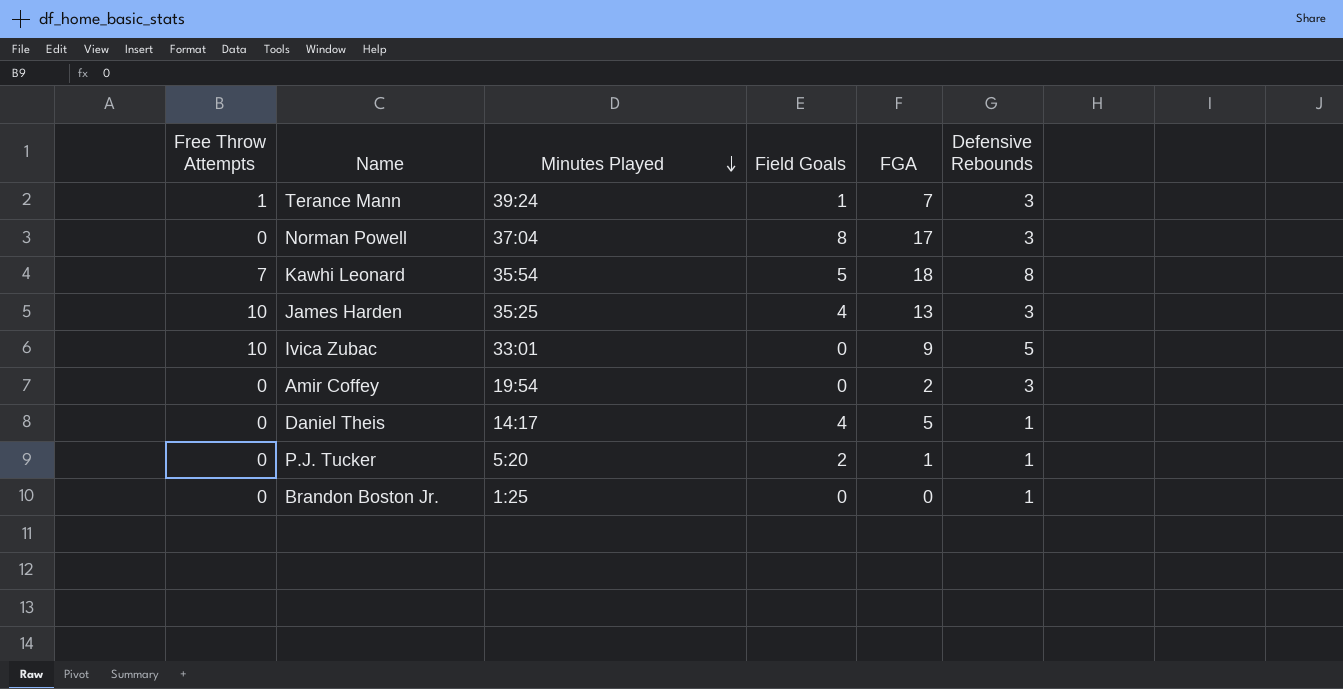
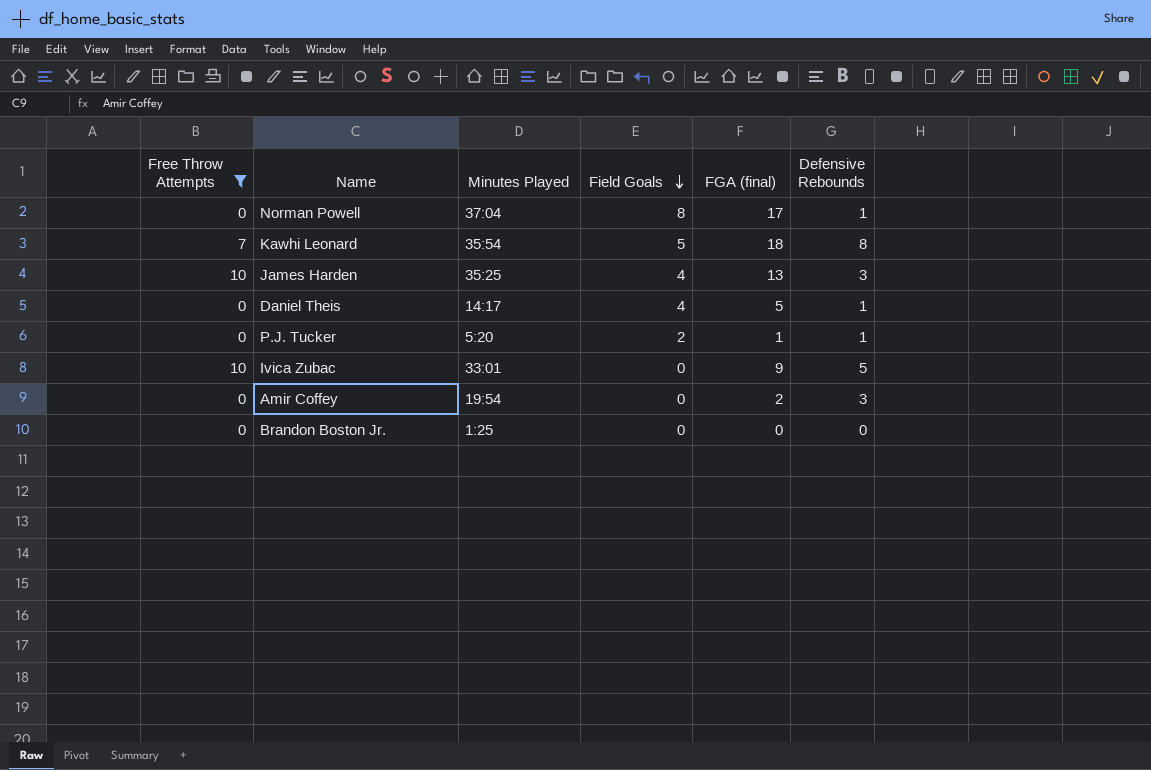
filter: none -> Free Throw Attempts != 1
row order: Minutes Played descending -> Field Goals descending
column name: FGA -> FGA (final)
Norman Powell | Defensive Rebounds: 3 -> 1
Brandon Boston Jr. | Defensive Rebounds: 1 -> 0

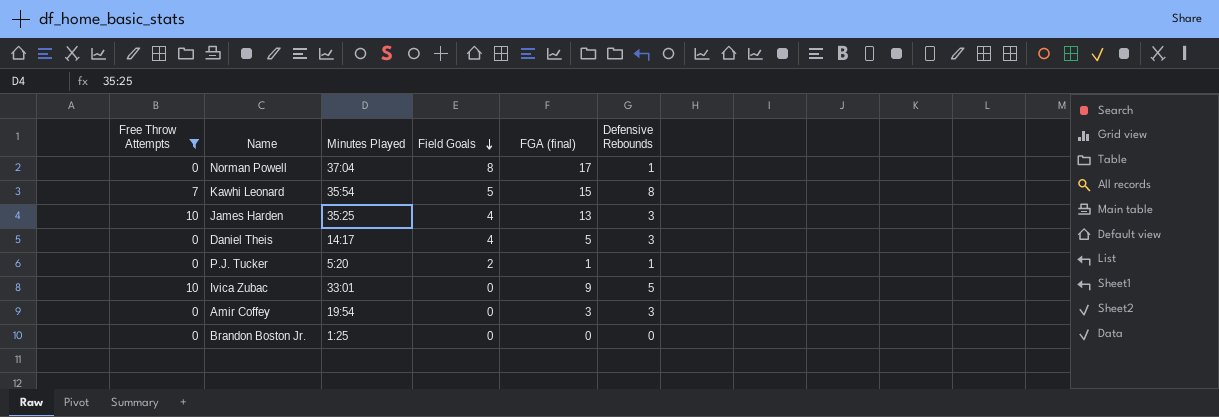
Kawhi Leonard | FGA (final): 18 -> 15
Daniel Theis | Defensive Rebounds: 1 -> 3
Amir Coffey | FGA (final): 2 -> 3

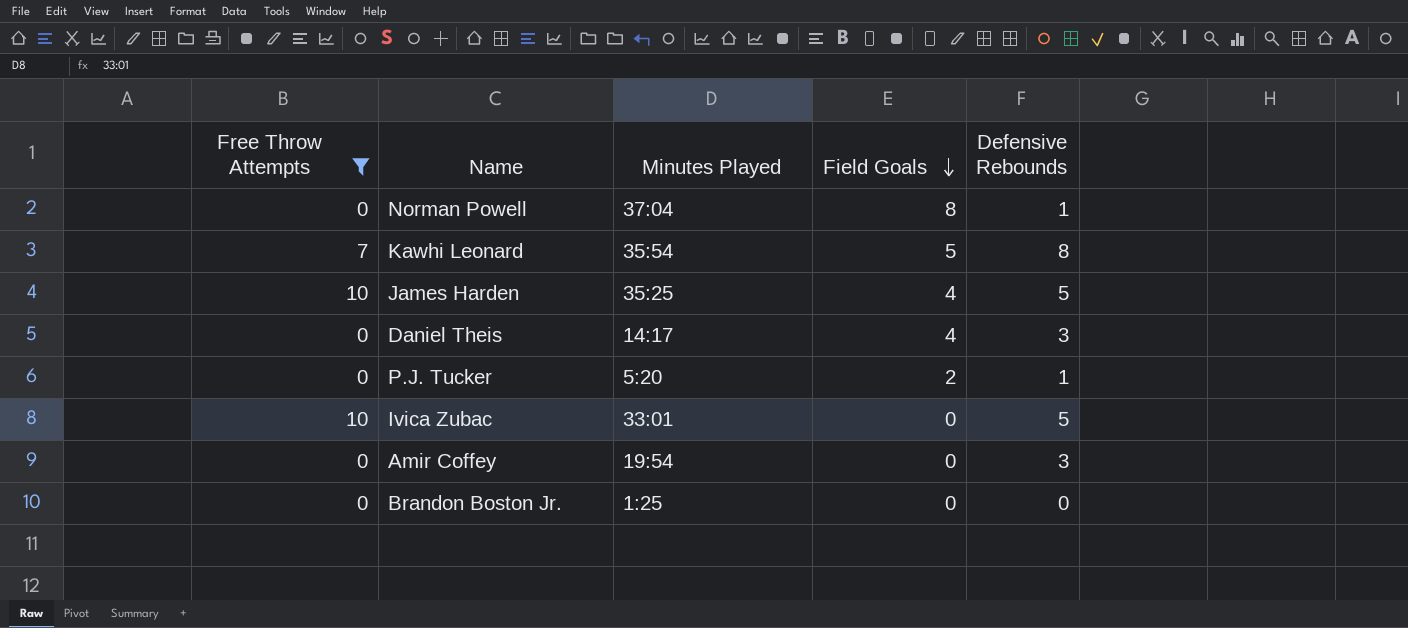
column FGA (final) | position: 5 -> none
James Harden | Defensive Rebounds: 3 -> 5

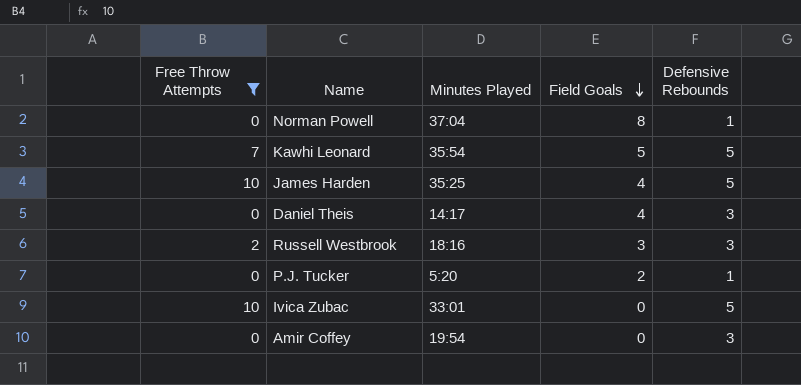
row Brandon Boston Jr.: 0 | 1:25 | 0 | 0 -> none
Kawhi Leonard | Defensive Rebounds: 8 -> 5
row Russell Westbrook: none -> 2 | 18:16 | 3 | 3

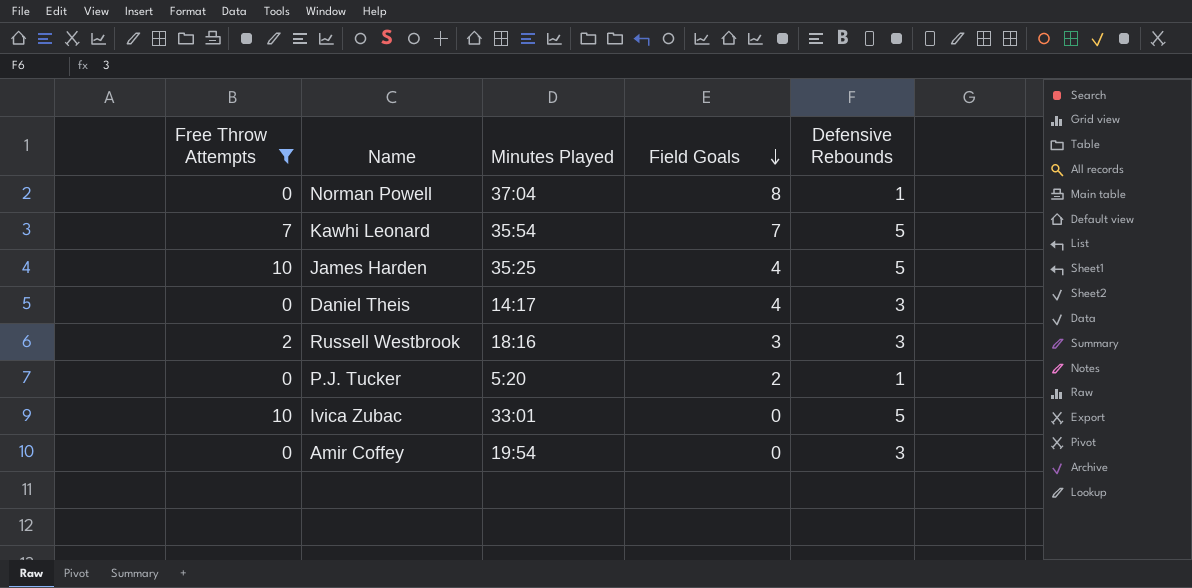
Kawhi Leonard | Field Goals: 5 -> 7

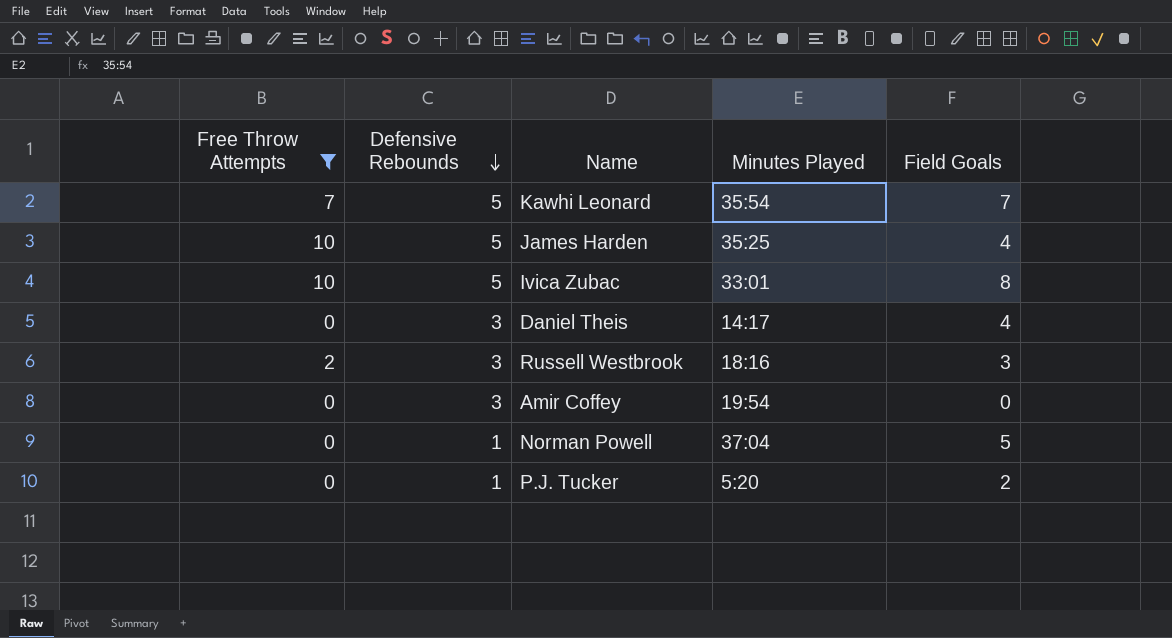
row order: Field Goals descending -> Defensive Rebounds descending
column Defensive Rebounds | position: 5 -> 2
Ivica Zubac | Field Goals: 0 -> 8
Norman Powell | Field Goals: 8 -> 5

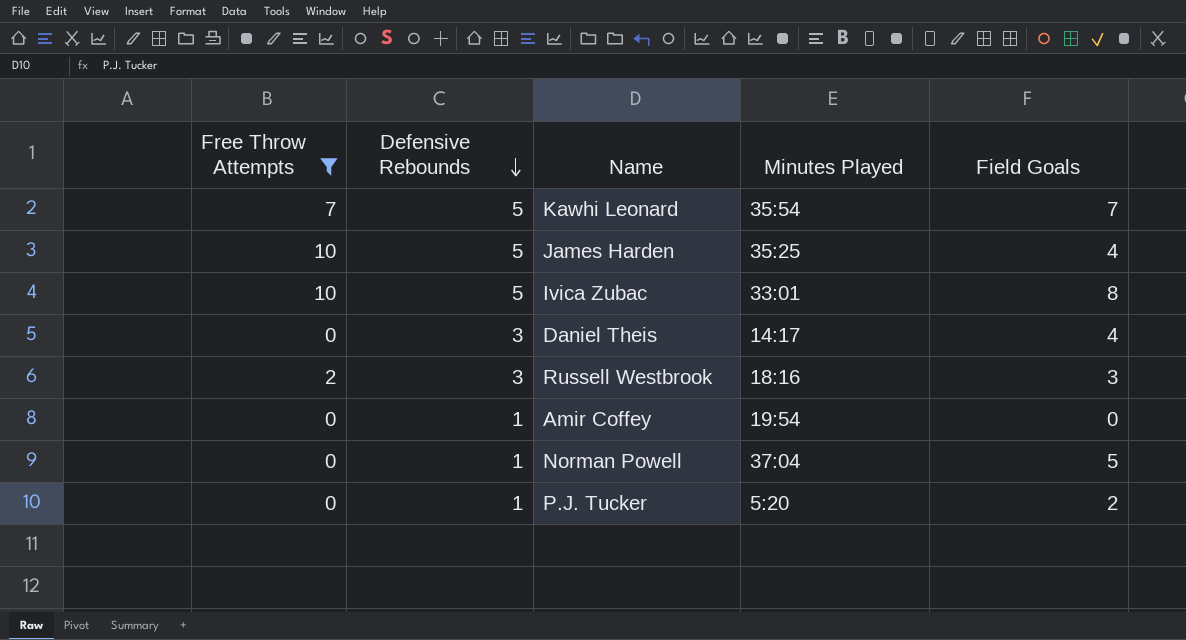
Amir Coffey | Defensive Rebounds: 3 -> 1

